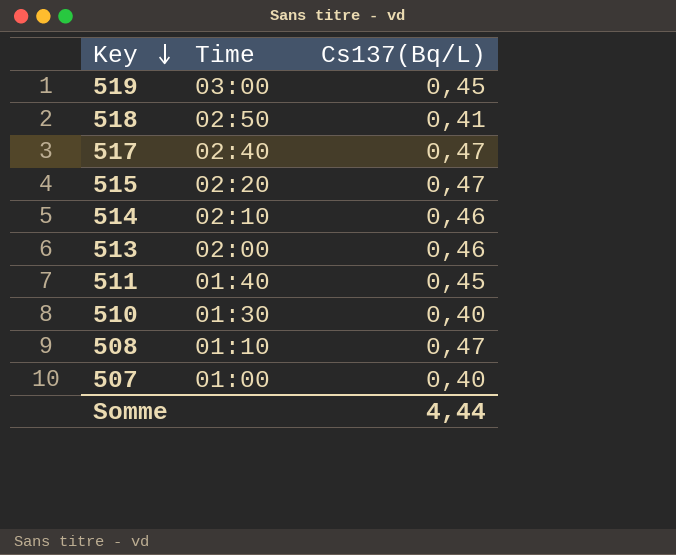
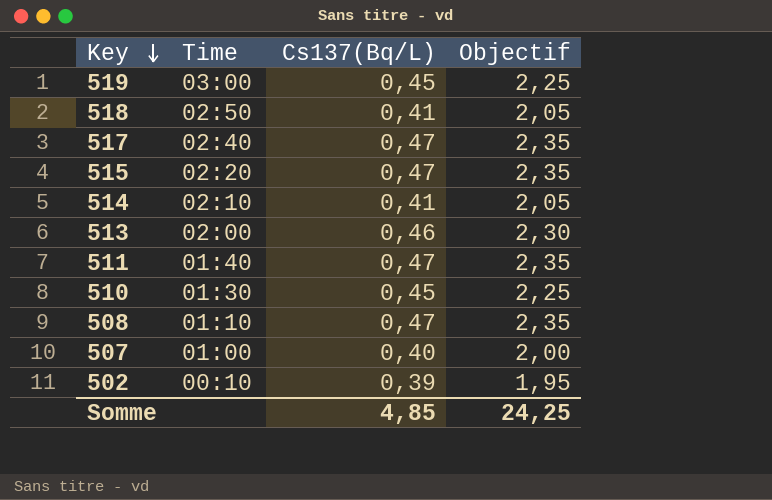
column Objectif | formula: none -> [Cs137(Bq/L)] * 5
514 | Cs137(Bq/L): 0,46 -> 0,41
511 | Cs137(Bq/L): 0,45 -> 0,47
510 | Cs137(Bq/L): 0,40 -> 0,45
row 502: none -> 00:10 | 0,39 | 1,95
Somme | Cs137(Bq/L): 4,44 -> 4,85

